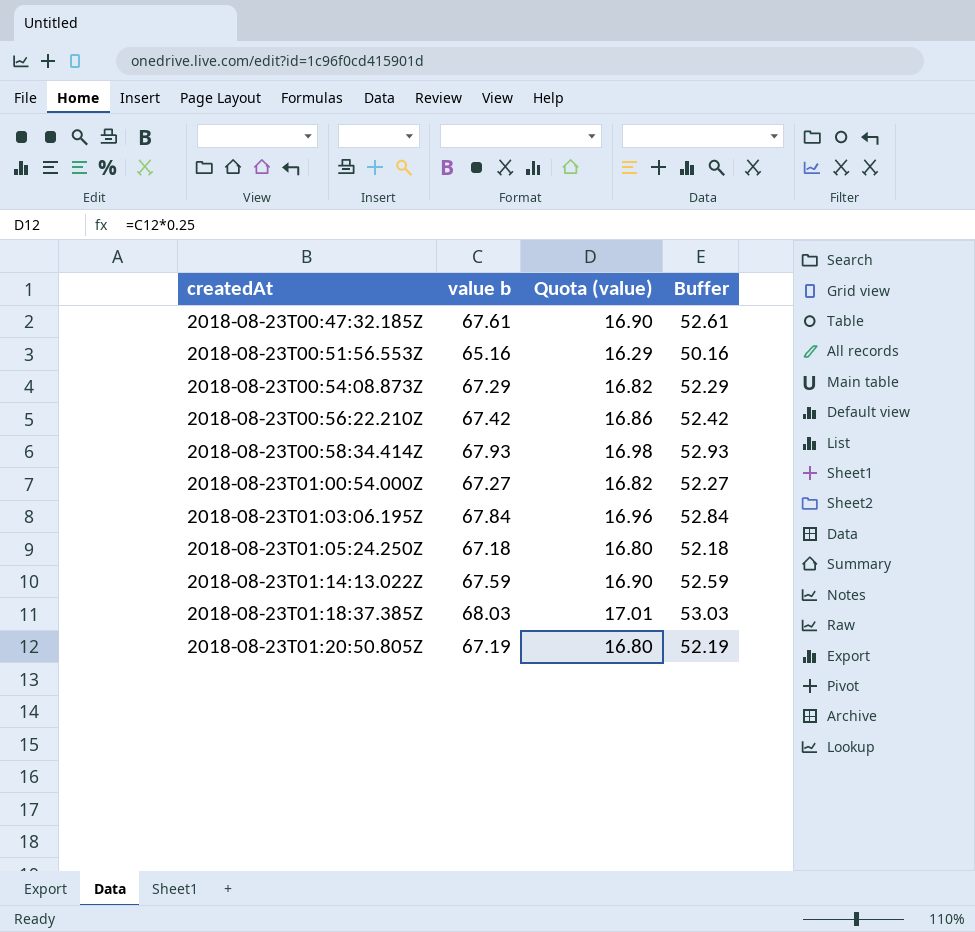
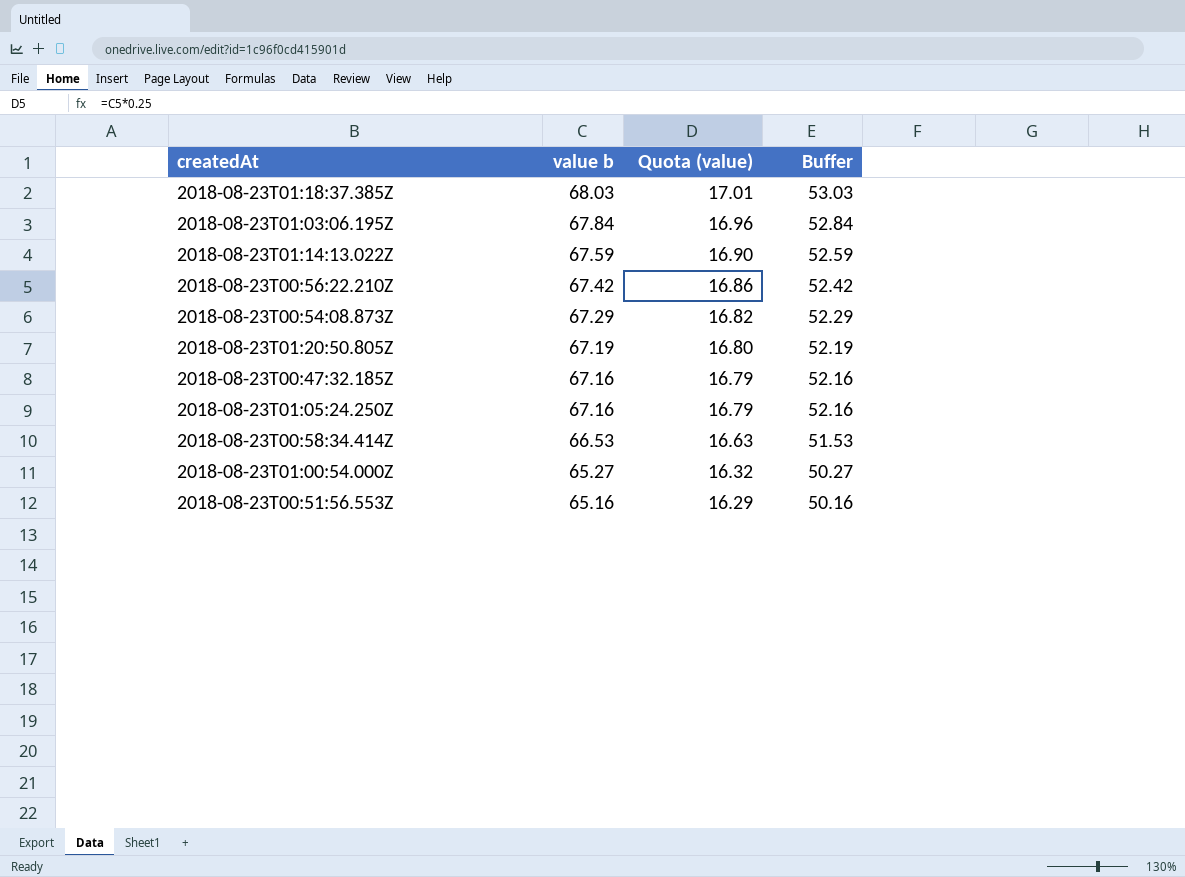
row order: createdAt ascending -> value b descending
2018-08-23T00:47:32.185Z | value b: 67.61 -> 67.16
2018-08-23T00:47:32.185Z | Quota (value): 16.90 -> 16.79
2018-08-23T00:47:32.185Z | Buffer: 52.61 -> 52.16
2018-08-23T01:05:24.250Z | value b: 67.18 -> 67.16
2018-08-23T01:05:24.250Z | Quota (value): 16.80 -> 16.79
2018-08-23T01:05:24.250Z | Buffer: 52.18 -> 52.16
2018-08-23T00:58:34.414Z | value b: 67.93 -> 66.53
2018-08-23T00:58:34.414Z | Quota (value): 16.98 -> 16.63
2018-08-23T00:58:34.414Z | Buffer: 52.93 -> 51.53
2018-08-23T01:00:54.000Z | value b: 67.27 -> 65.27
2018-08-23T01:00:54.000Z | Quota (value): 16.82 -> 16.32
2018-08-23T01:00:54.000Z | Buffer: 52.27 -> 50.27

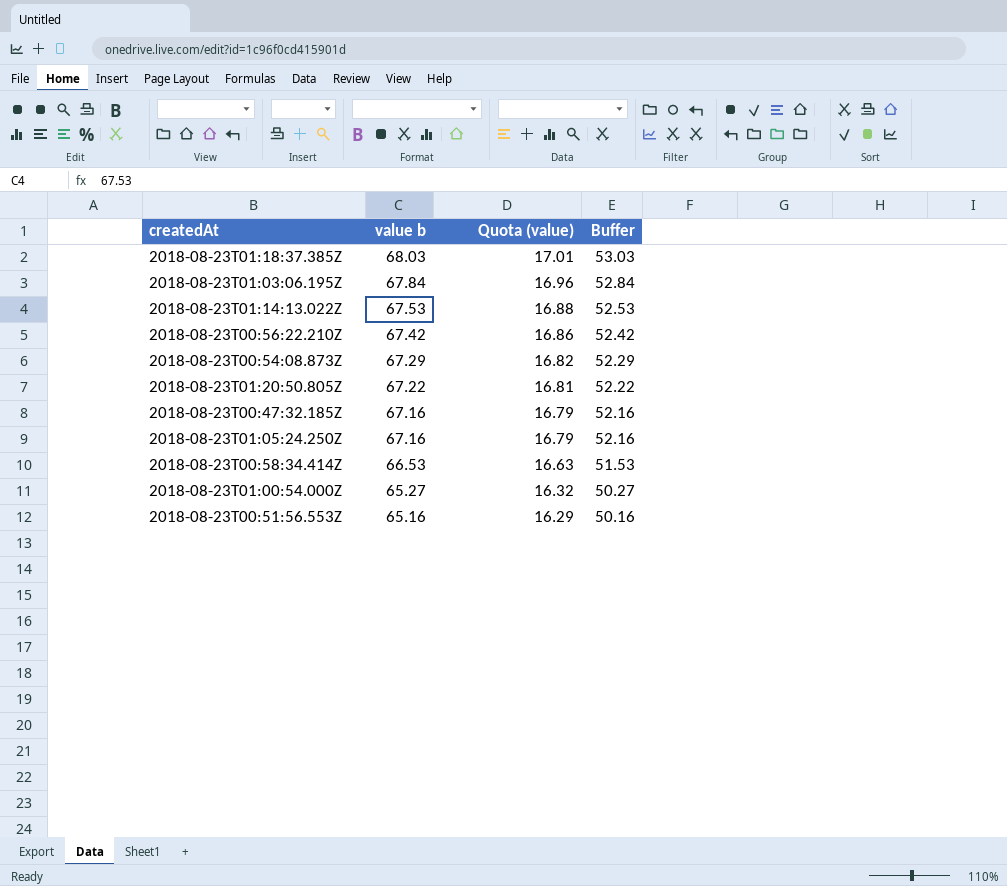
2018-08-23T01:14:13.022Z | value b: 67.59 -> 67.53
2018-08-23T01:14:13.022Z | Quota (value): 16.90 -> 16.88
2018-08-23T01:14:13.022Z | Buffer: 52.59 -> 52.53
2018-08-23T01:20:50.805Z | value b: 67.19 -> 67.22
2018-08-23T01:20:50.805Z | Quota (value): 16.80 -> 16.81
2018-08-23T01:20:50.805Z | Buffer: 52.19 -> 52.22

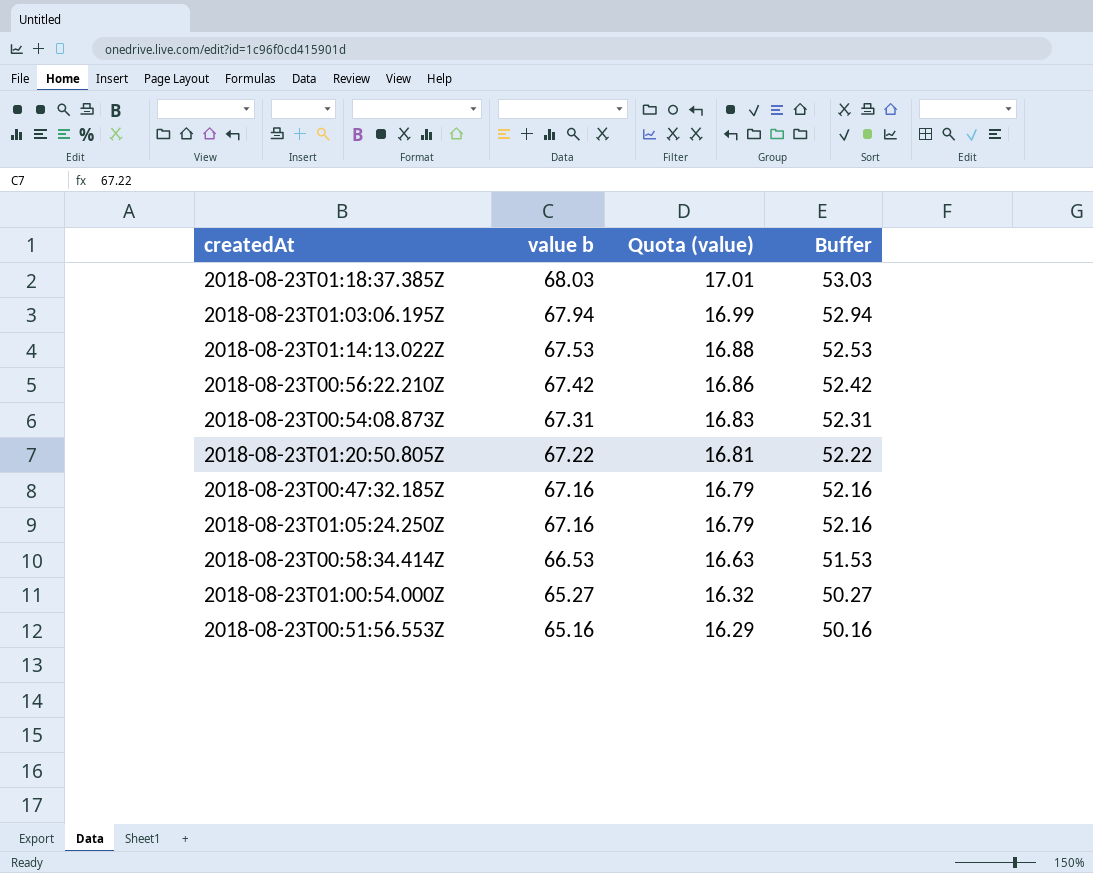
2018-08-23T01:03:06.195Z | value b: 67.84 -> 67.94
2018-08-23T01:03:06.195Z | Quota (value): 16.96 -> 16.99
2018-08-23T01:03:06.195Z | Buffer: 52.84 -> 52.94
2018-08-23T00:54:08.873Z | value b: 67.29 -> 67.31
2018-08-23T00:54:08.873Z | Quota (value): 16.82 -> 16.83
2018-08-23T00:54:08.873Z | Buffer: 52.29 -> 52.31

